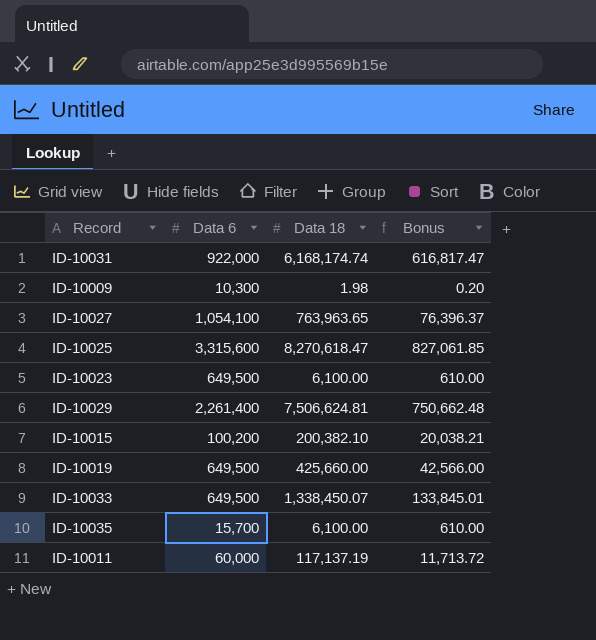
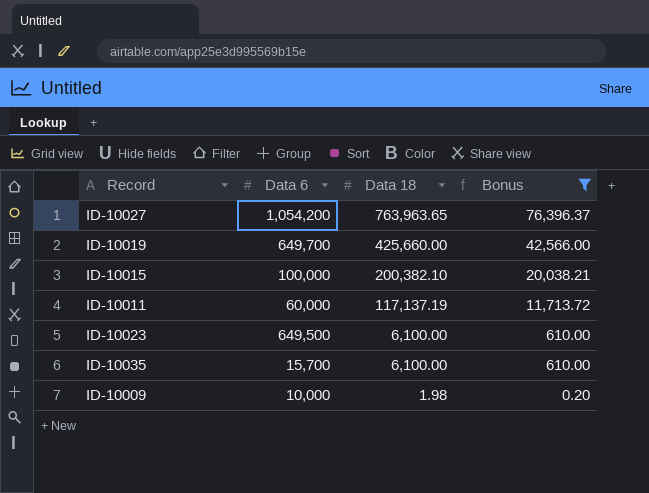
filter: none -> Bonus <= 76,396.37
row order: none -> Data 18 descending
ID-10027 | Data 6: 1,054,100 -> 1,054,200
ID-10019 | Data 6: 649,500 -> 649,700
ID-10015 | Data 6: 100,200 -> 100,000
ID-10009 | Data 6: 10,300 -> 10,000

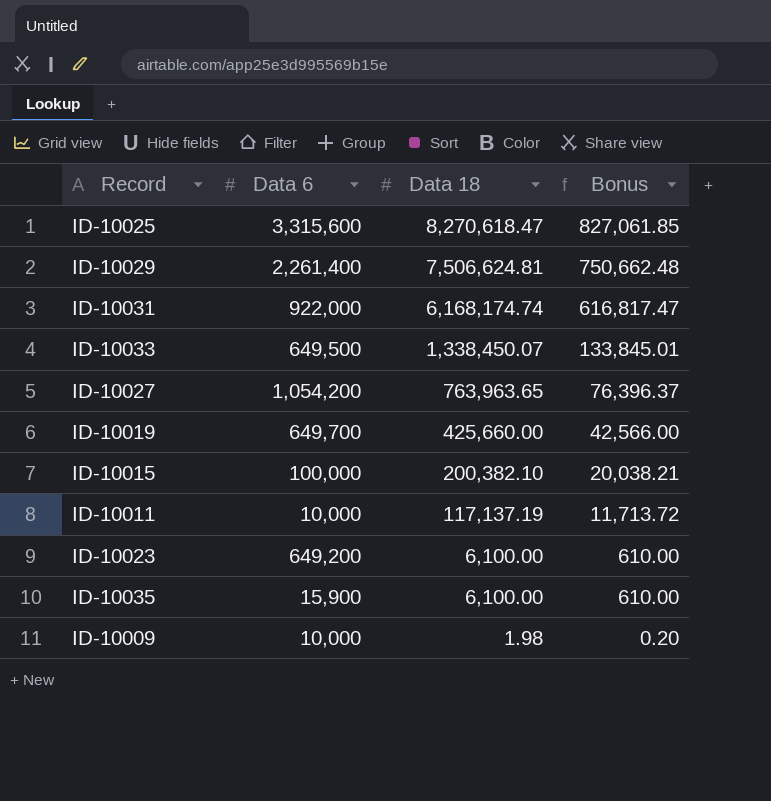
filter: Bonus <= 76,396.37 -> none
ID-10011 | Data 6: 60,000 -> 10,000
ID-10023 | Data 6: 649,500 -> 649,200
ID-10035 | Data 6: 15,700 -> 15,900

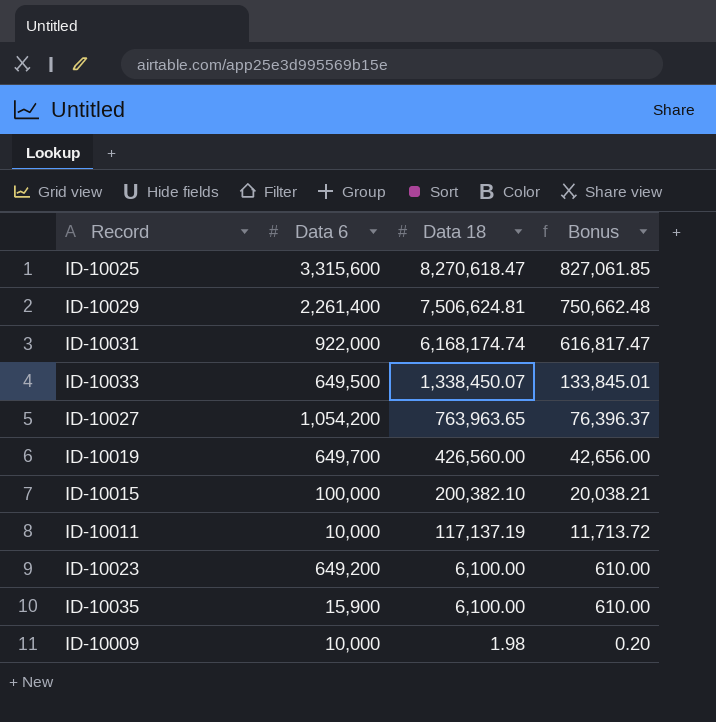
ID-10019 | Data 18: 425,660.00 -> 426,560.00
ID-10019 | Bonus: 42,566.00 -> 42,656.00

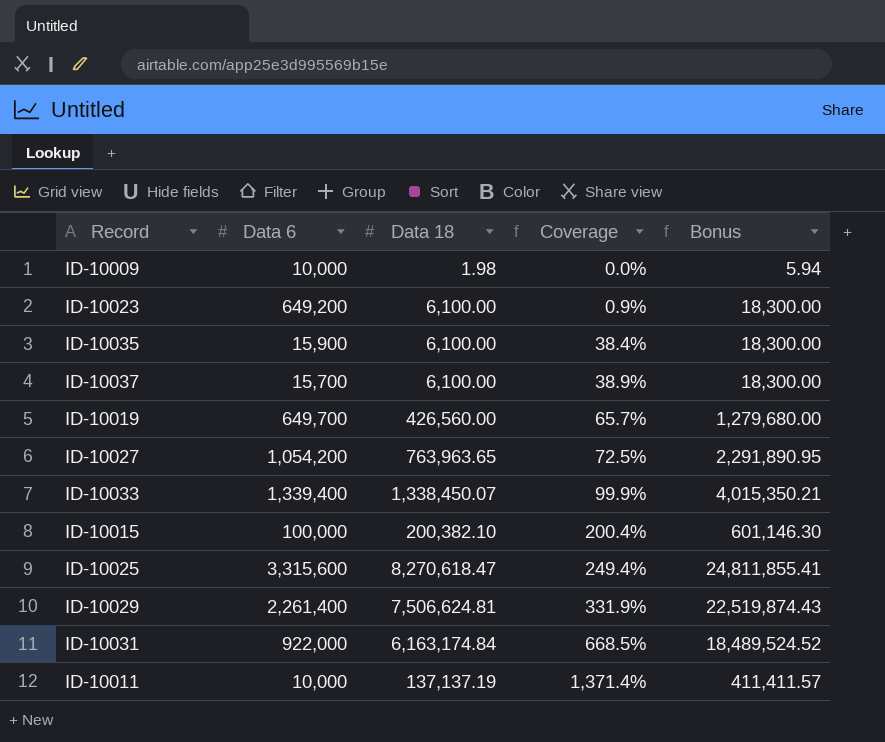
row order: Data 18 descending -> Coverage ascending
column Coverage | formula: none -> [Data 18] / [Data 6]
column Bonus | formula: [Data 18] * 0.1 -> [Data 18] * 3
row ID-10037: none -> 15,700 | 6,100.00 | 38.9% | 18,300.00
ID-10033 | Data 6: 649,500 -> 1,339,400
ID-10031 | Data 18: 6,168,174.74 -> 6,163,174.84
ID-10011 | Data 18: 117,137.19 -> 137,137.19

